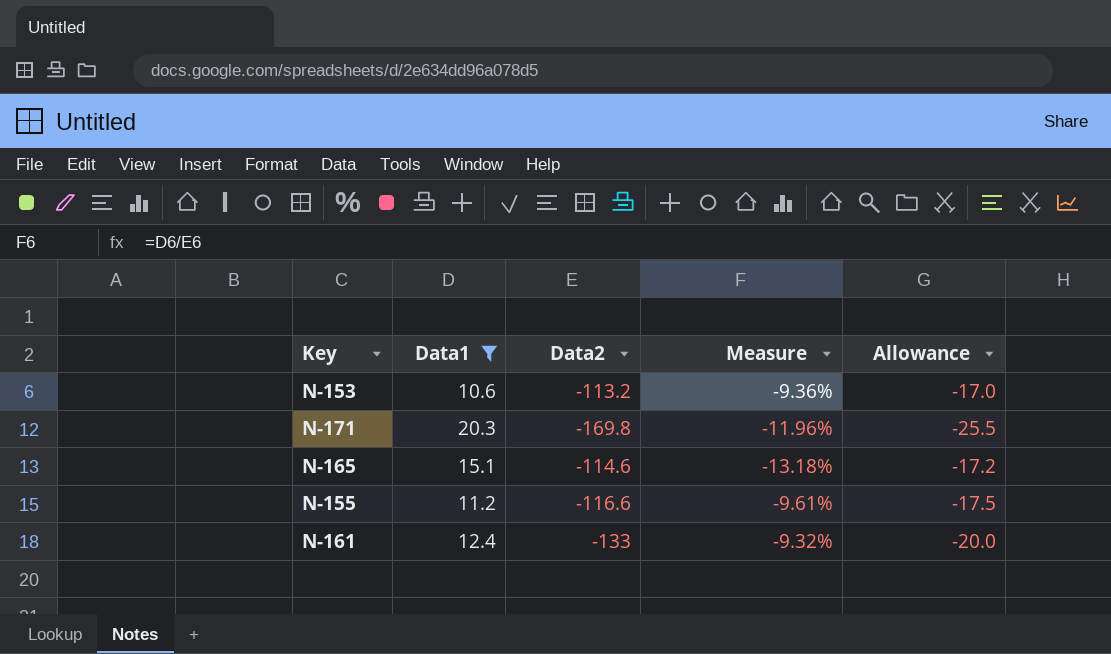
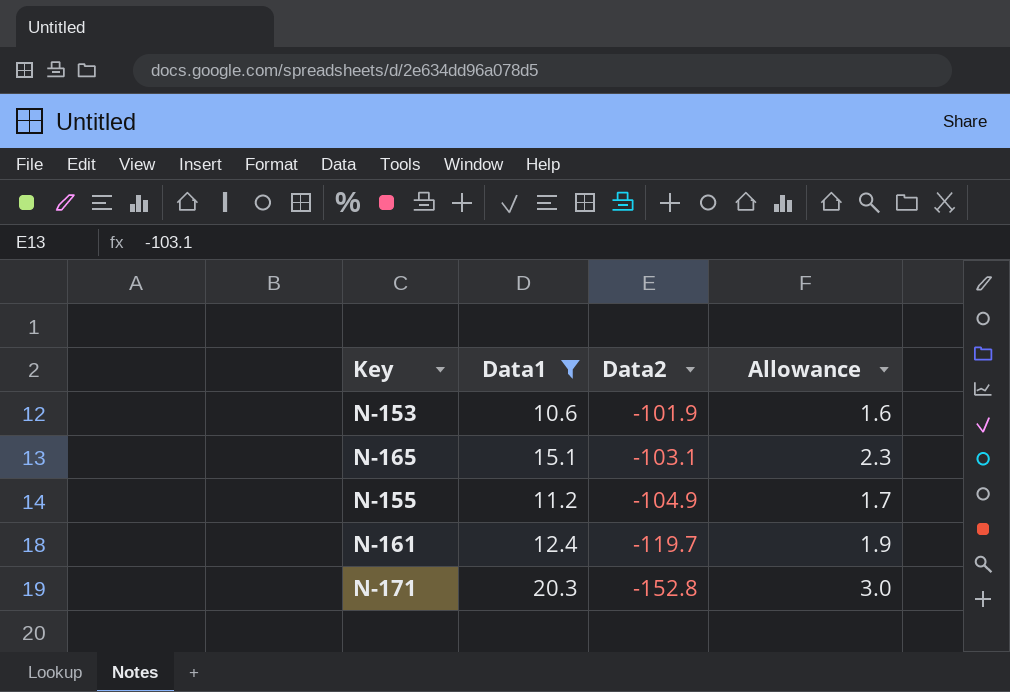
row order: none -> Data2 descending
column Measure | formula: [Data1] / [Data2] -> none
column Allowance | formula: [Data2] * 0.15 -> [Data1] * 0.15
N-153 | Data2: -113.2 -> -101.9
N-165 | Data2: -114.6 -> -103.1
N-155 | Data2: -116.6 -> -104.9
N-161 | Data2: -133 -> -119.7
N-171 | Data2: -169.8 -> -152.8

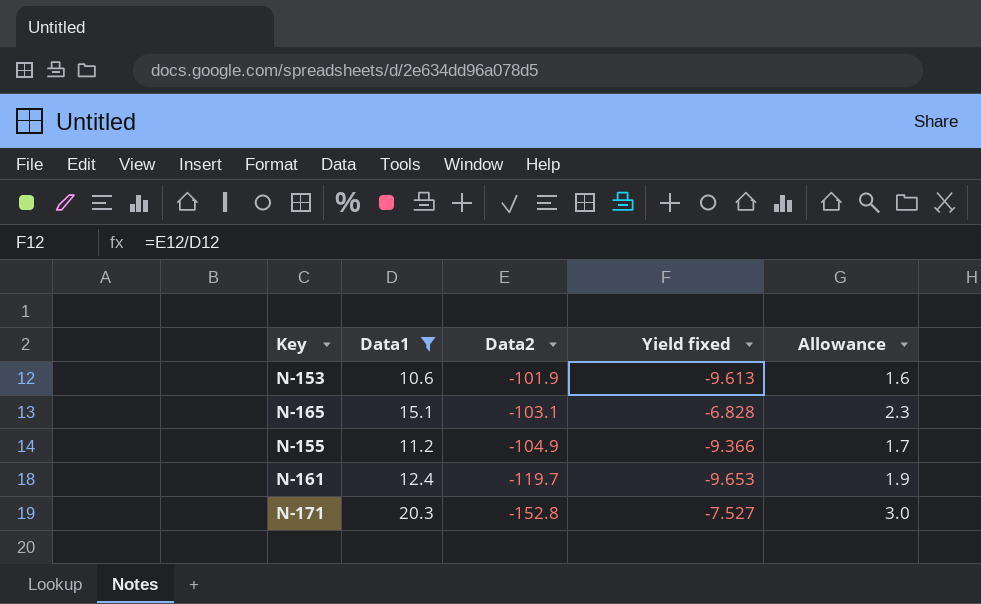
column Yield fixed | formula: none -> [Data2] / [Data1]

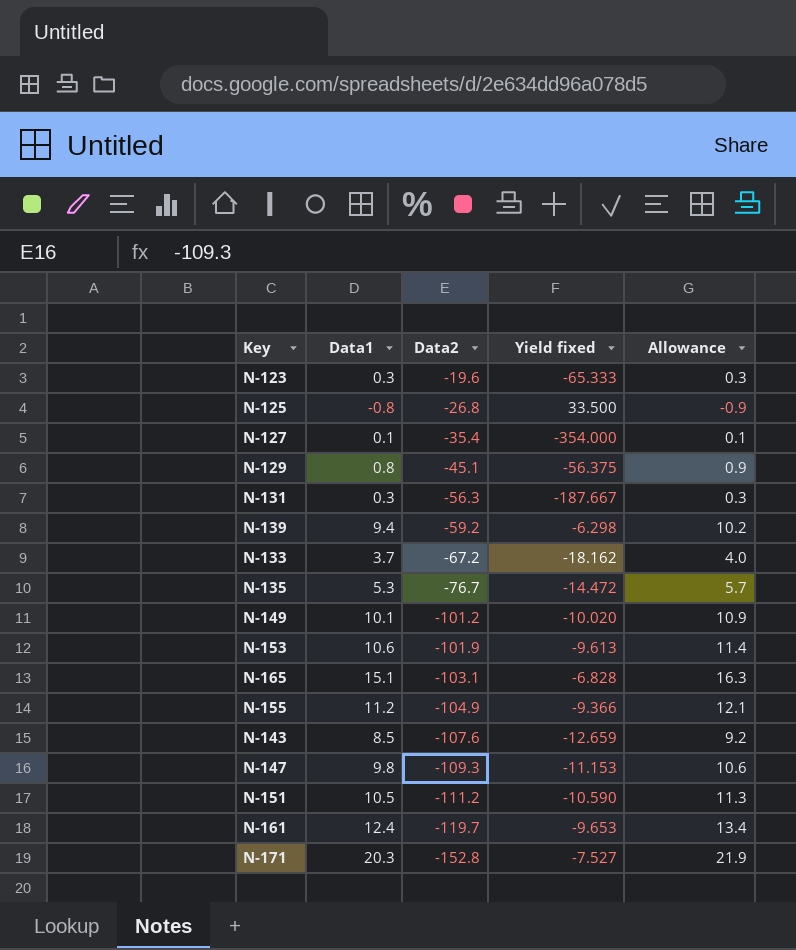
filter: Data1 >= 10.6 -> none
column Allowance | formula: [Data1] * 0.15 -> [Data1] * 1.08

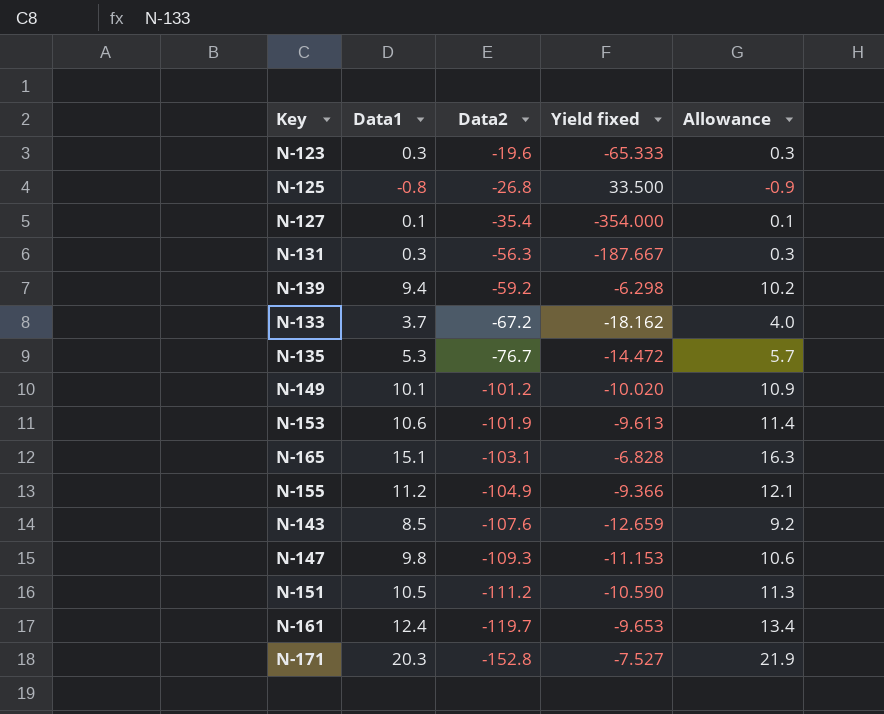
row N-129: 0.8 | -45.1 | -56.375 | 0.9 -> none

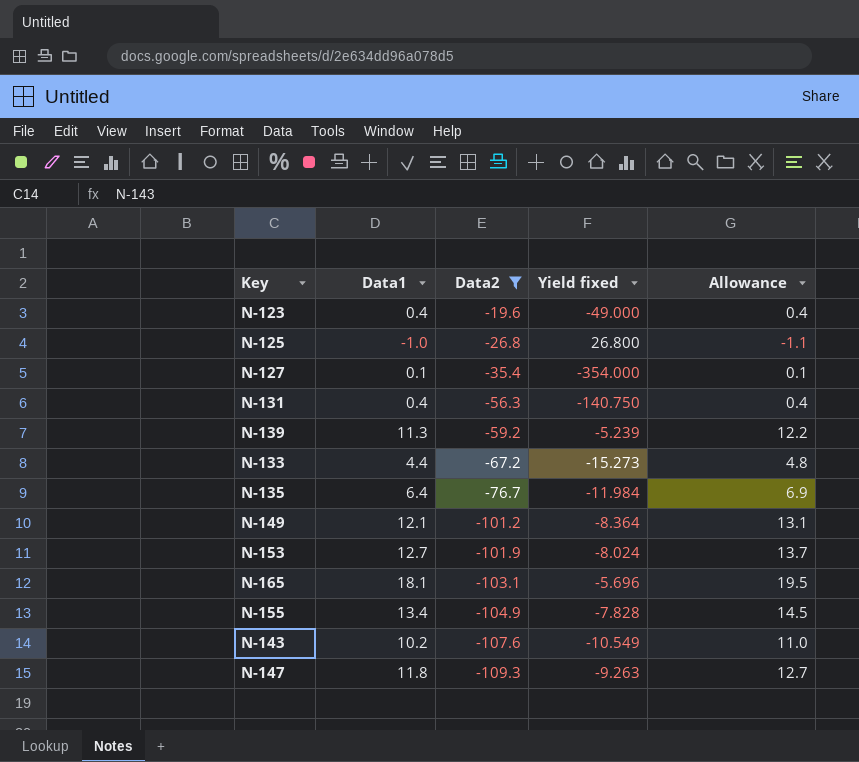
filter: none -> Data2 >= -109.3
N-123 | Data1: 0.3 -> 0.4
N-123 | Yield fixed: -65.333 -> -49.000
N-123 | Allowance: 0.3 -> 0.4
N-125 | Data1: -0.8 -> -1.0
N-125 | Yield fixed: 33.500 -> 26.800
N-125 | Allowance: -0.9 -> -1.1
N-131 | Data1: 0.3 -> 0.4
N-131 | Yield fixed: -187.667 -> -140.750
N-131 | Allowance: 0.3 -> 0.4
N-139 | Data1: 9.4 -> 11.3
N-139 | Yield fixed: -6.298 -> -5.239
N-139 | Allowance: 10.2 -> 12.2
N-133 | Data1: 3.7 -> 4.4
N-133 | Yield fixed: -18.162 -> -15.273
N-133 | Allowance: 4.0 -> 4.8
N-135 | Data1: 5.3 -> 6.4
N-135 | Yield fixed: -14.472 -> -11.984
N-135 | Allowance: 5.7 -> 6.9
N-149 | Data1: 10.1 -> 12.1
N-149 | Yield fixed: -10.020 -> -8.364
N-149 | Allowance: 10.9 -> 13.1
N-153 | Data1: 10.6 -> 12.7
N-153 | Yield fixed: -9.613 -> -8.024
N-153 | Allowance: 11.4 -> 13.7
N-165 | Data1: 15.1 -> 18.1
N-165 | Yield fixed: -6.828 -> -5.696
N-165 | Allowance: 16.3 -> 19.5
N-155 | Data1: 11.2 -> 13.4
N-155 | Yield fixed: -9.366 -> -7.828
N-155 | Allowance: 12.1 -> 14.5
N-143 | Data1: 8.5 -> 10.2
N-143 | Yield fixed: -12.659 -> -10.549
N-143 | Allowance: 9.2 -> 11.0
N-147 | Data1: 9.8 -> 11.8
N-147 | Yield fixed: -11.153 -> -9.263
N-147 | Allowance: 10.6 -> 12.7

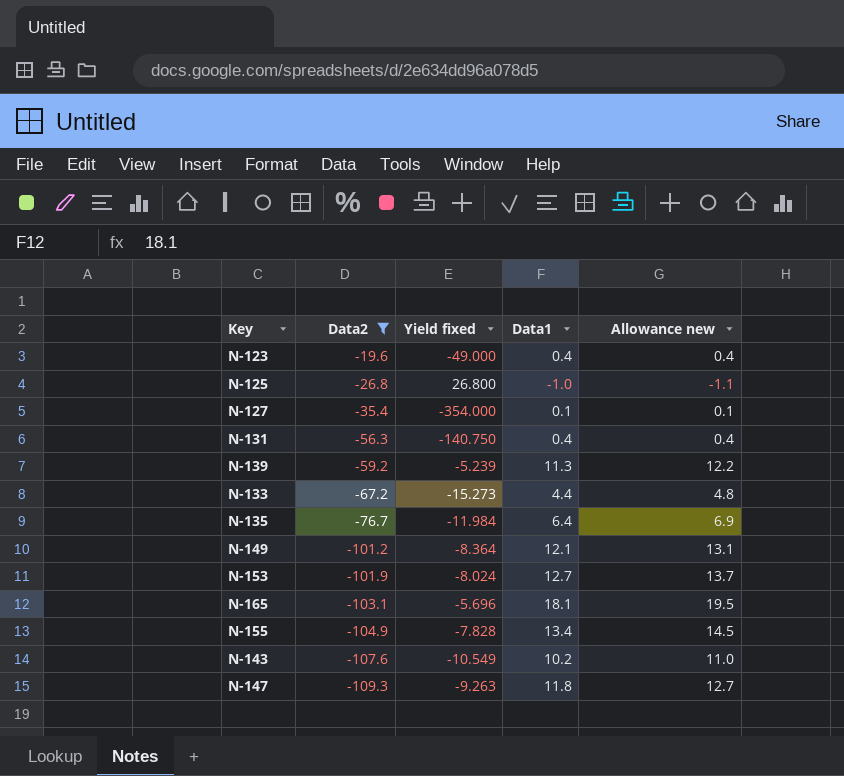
column Data1 | position: 2 -> 4
column name: Allowance -> Allowance new

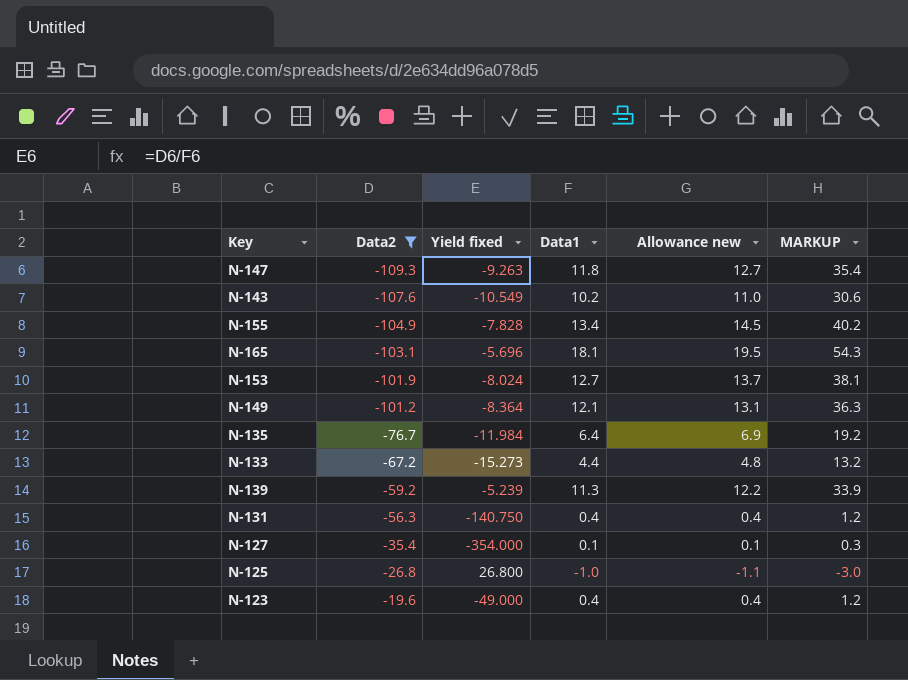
row order: Data2 descending -> Data2 ascending
column MARKUP | formula: none -> [Data1] * 3

